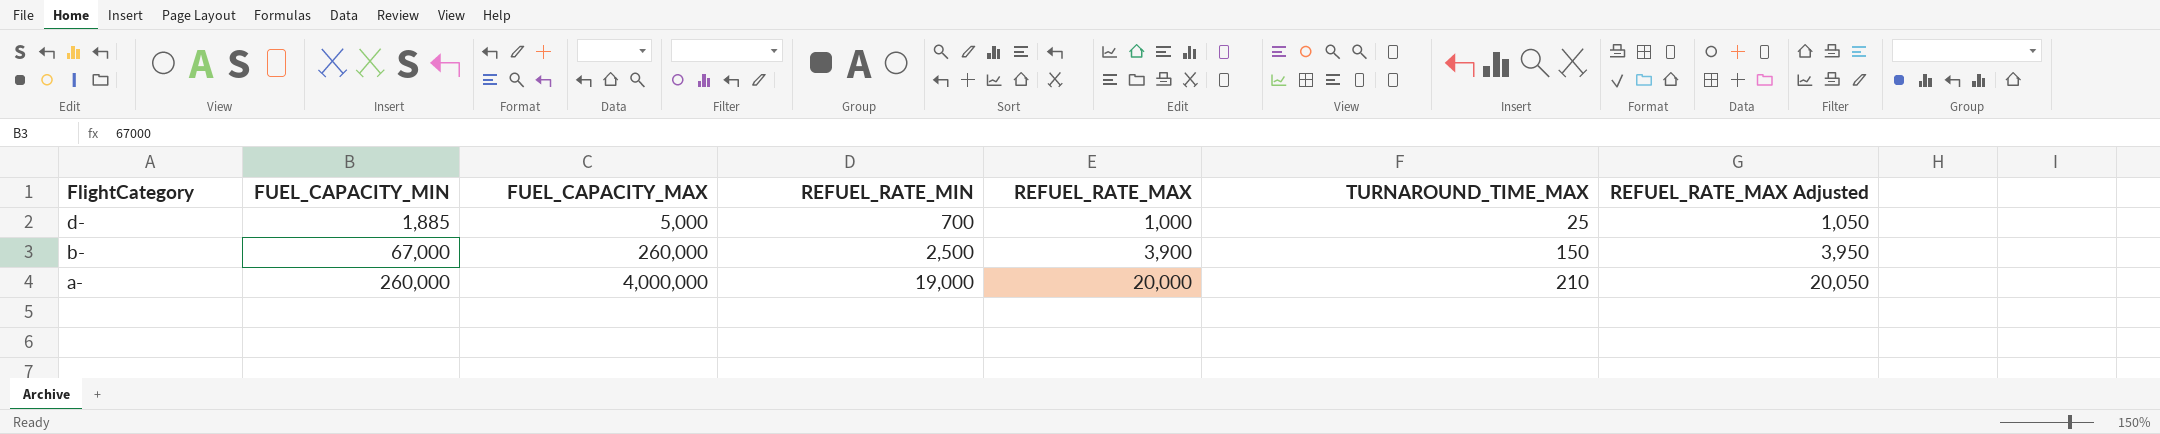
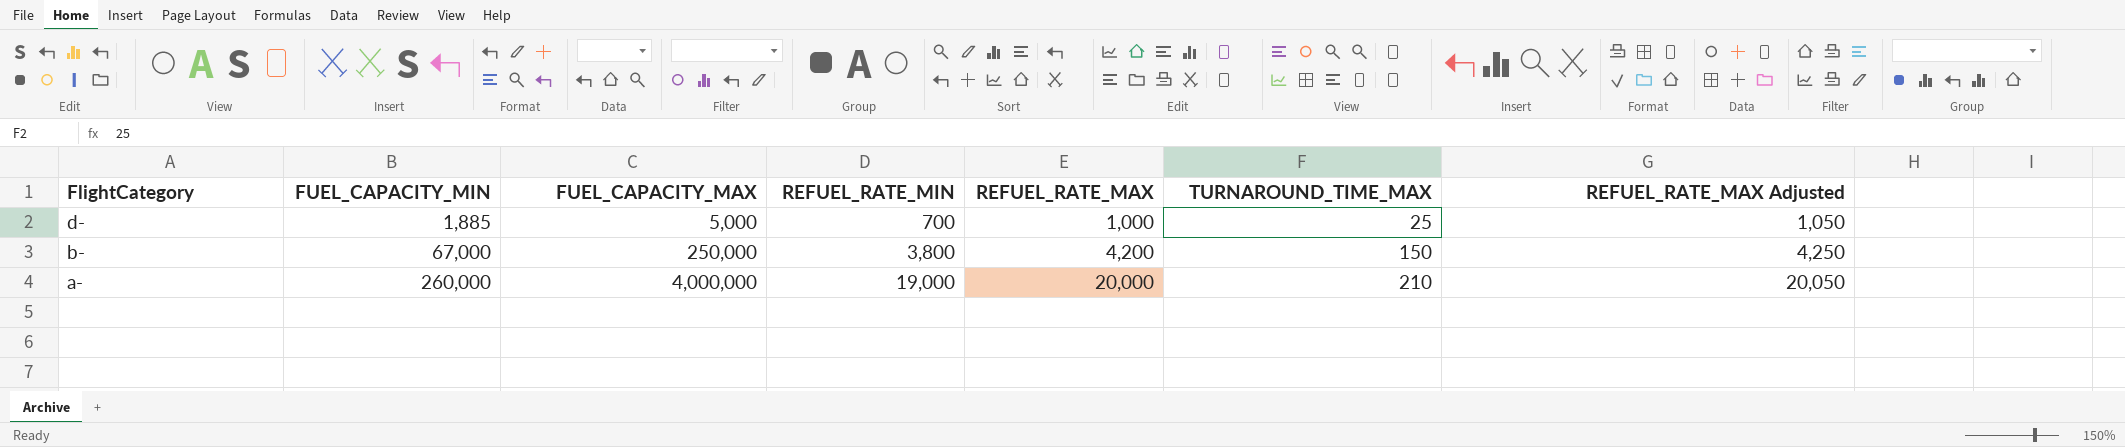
b- | FUEL_CAPACITY_MAX: 260,000 -> 250,000
b- | REFUEL_RATE_MIN: 2,500 -> 3,800
b- | REFUEL_RATE_MAX: 3,900 -> 4,200
b- | REFUEL_RATE_MAX Adjusted: 3,950 -> 4,250

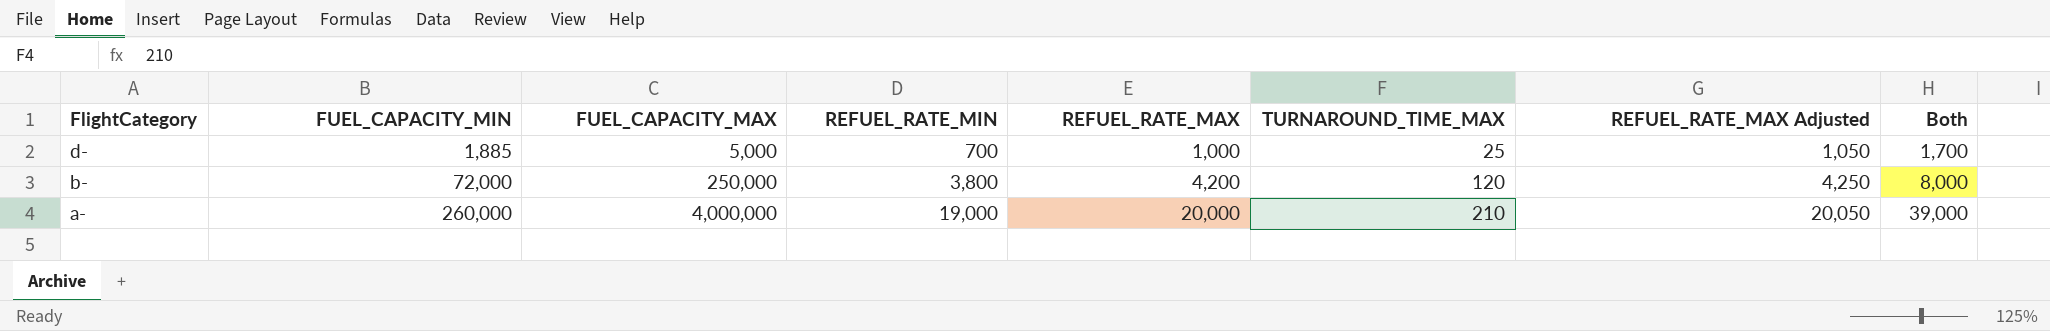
column Both | formula: none -> [REFUEL_RATE_MIN] + [REFUEL_RATE_MAX]
b- | FUEL_CAPACITY_MIN: 67,000 -> 72,000
b- | TURNAROUND_TIME_MAX: 150 -> 120

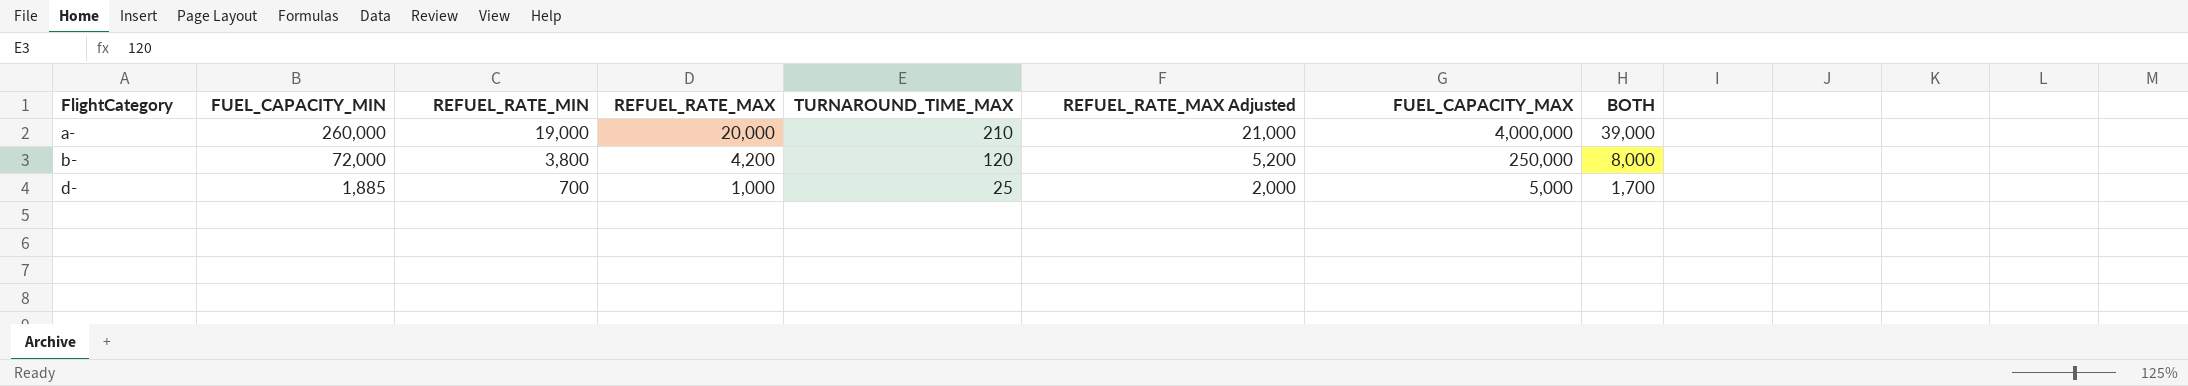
row order: FlightCategory descending -> FlightCategory ascending
column REFUEL_RATE_MAX Adjusted | formula: [REFUEL_RATE_MAX] + 50 -> [REFUEL_RATE_MAX] + 1000
column FUEL_CAPACITY_MAX | position: 3 -> 7
column name: Both -> BOTH

